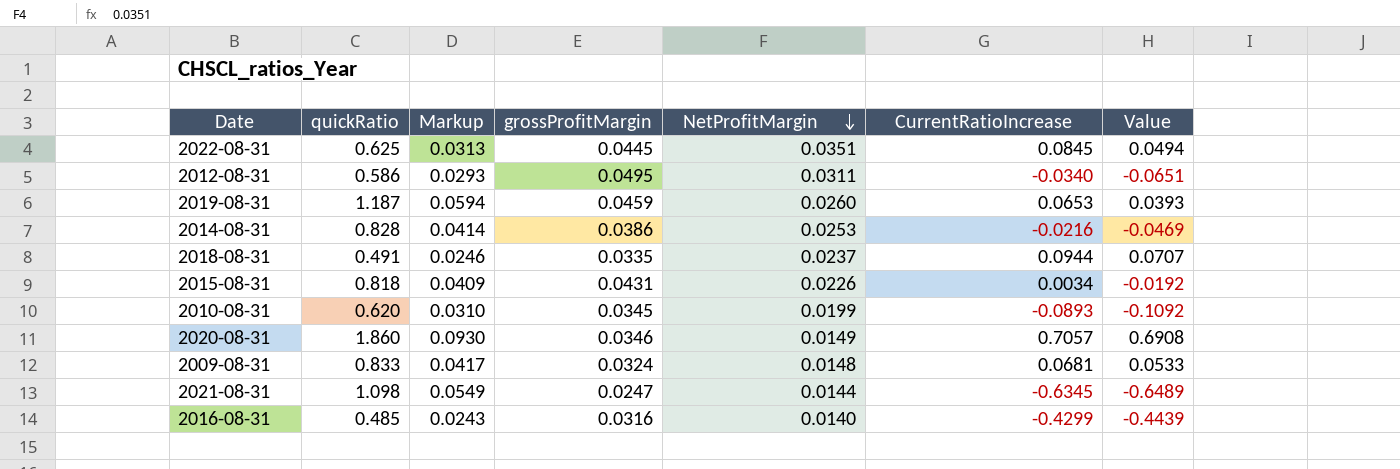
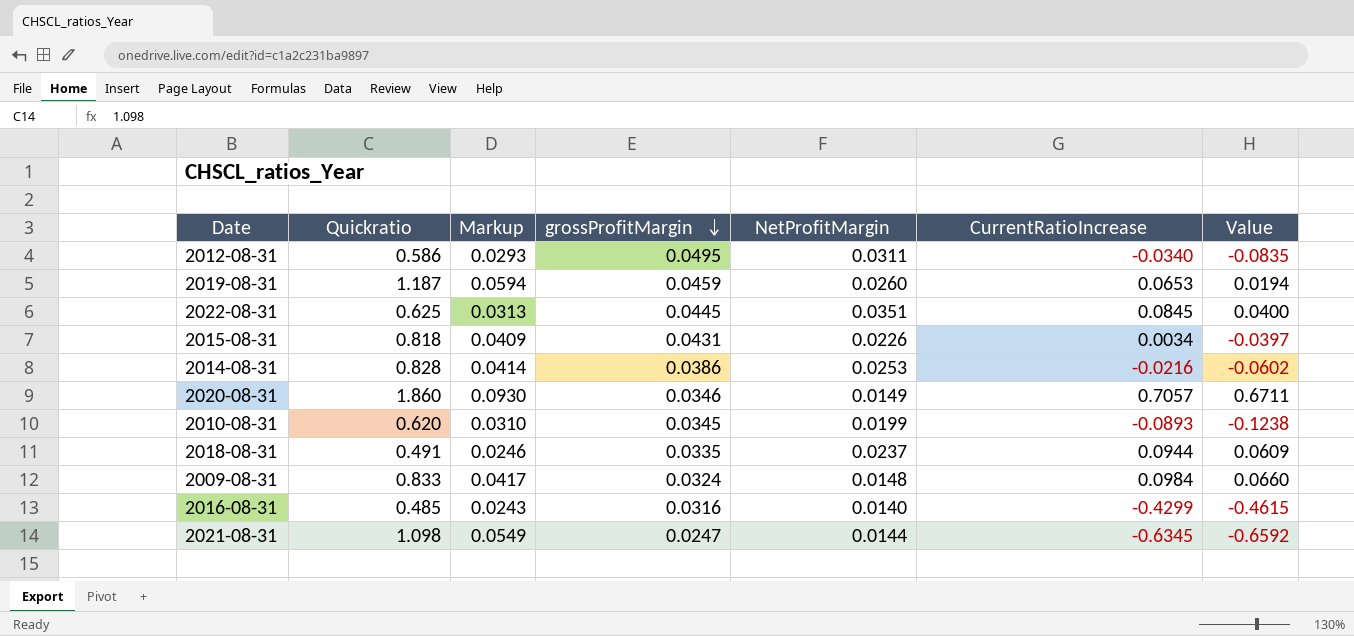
row order: NetProfitMargin descending -> grossProfitMargin descending
column name: quickRatio -> Quickratio
column Value | formula: [CurrentRatioIncrease] - [NetProfitMargin] -> [CurrentRatioIncrease] - [grossProfitMargin]
2009-08-31 | CurrentRatioIncrease: 0.0681 -> 0.0984

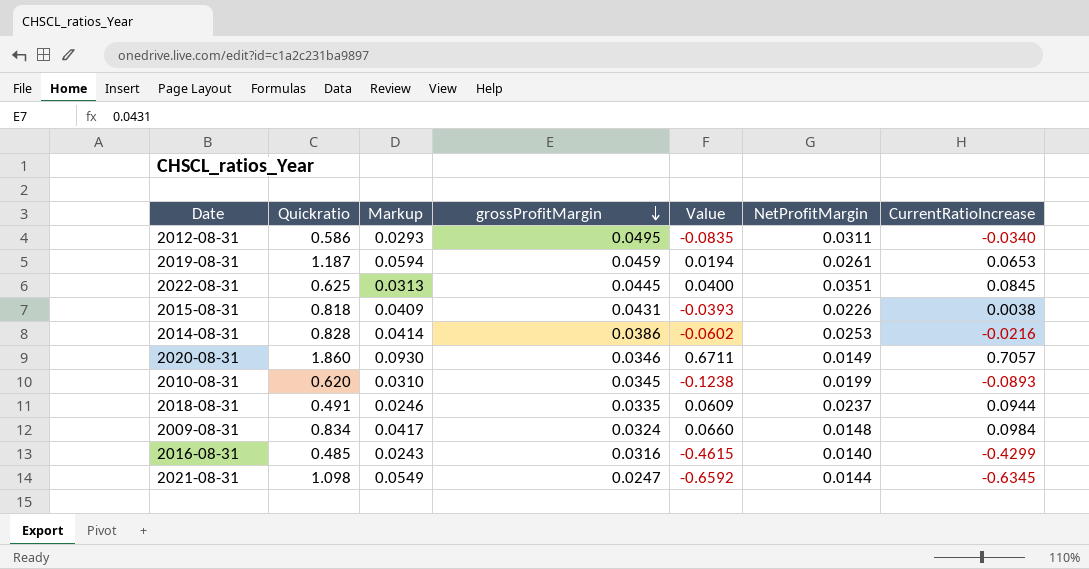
column Value | position: 7 -> 5
2019-08-31 | NetProfitMargin: 0.0260 -> 0.0261
2015-08-31 | Value: -0.0397 -> -0.0393
2015-08-31 | CurrentRatioIncrease: 0.0034 -> 0.0038
2009-08-31 | Quickratio: 0.833 -> 0.834

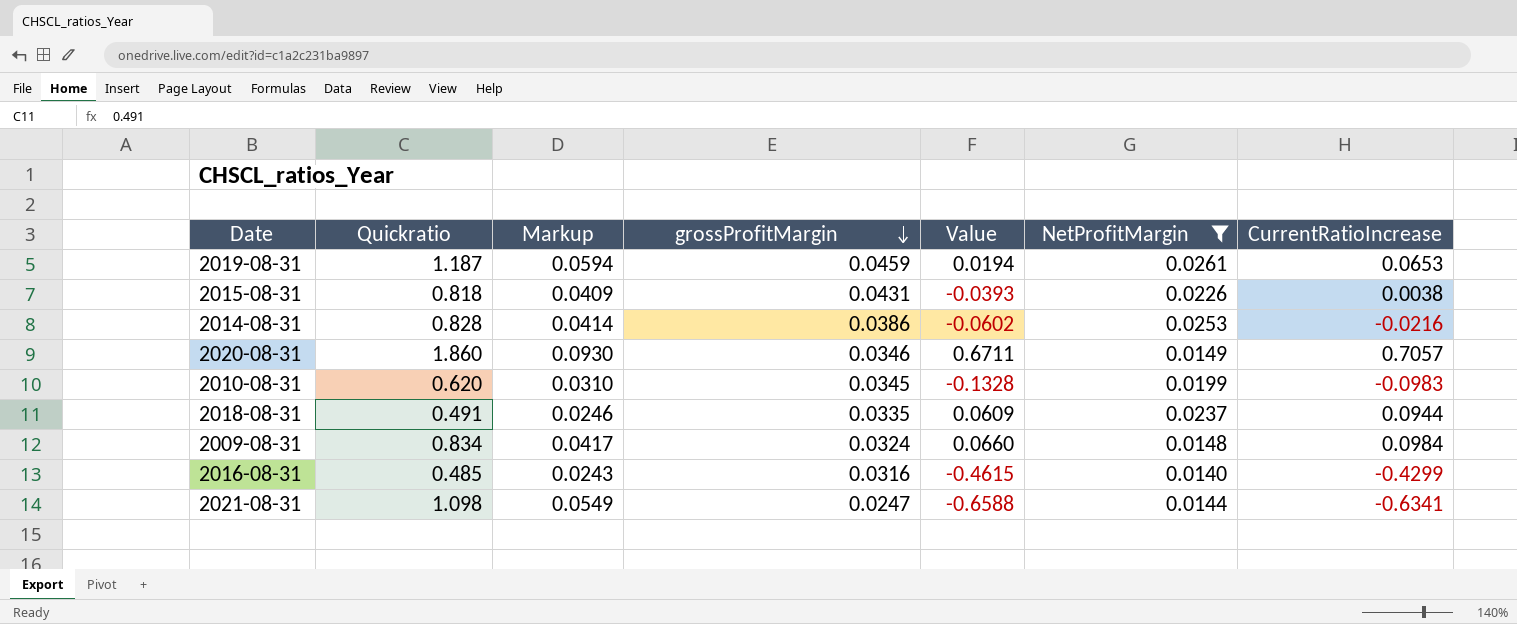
filter: none -> NetProfitMargin <= 0.0261
2010-08-31 | Value: -0.1238 -> -0.1328
2010-08-31 | CurrentRatioIncrease: -0.0893 -> -0.0983
2021-08-31 | Value: -0.6592 -> -0.6588
2021-08-31 | CurrentRatioIncrease: -0.6345 -> -0.6341

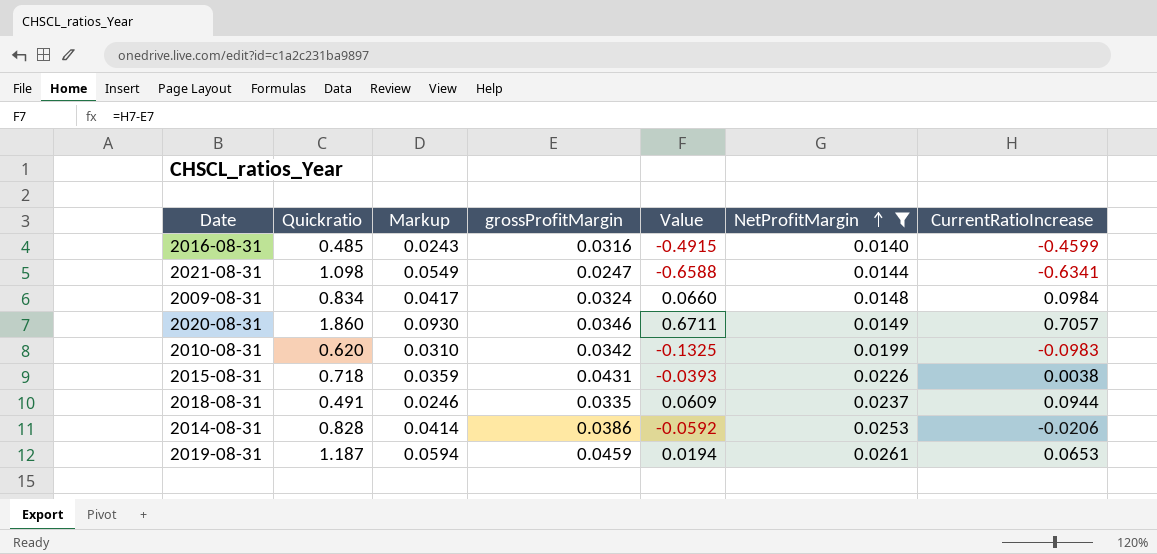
row order: grossProfitMargin descending -> NetProfitMargin ascending
2016-08-31 | Value: -0.4615 -> -0.4915
2016-08-31 | CurrentRatioIncrease: -0.4299 -> -0.4599
2010-08-31 | grossProfitMargin: 0.0345 -> 0.0342
2010-08-31 | Value: -0.1328 -> -0.1325
2015-08-31 | Quickratio: 0.818 -> 0.718
2015-08-31 | Markup: 0.0409 -> 0.0359
2014-08-31 | Value: -0.0602 -> -0.0592
2014-08-31 | CurrentRatioIncrease: -0.0216 -> -0.0206

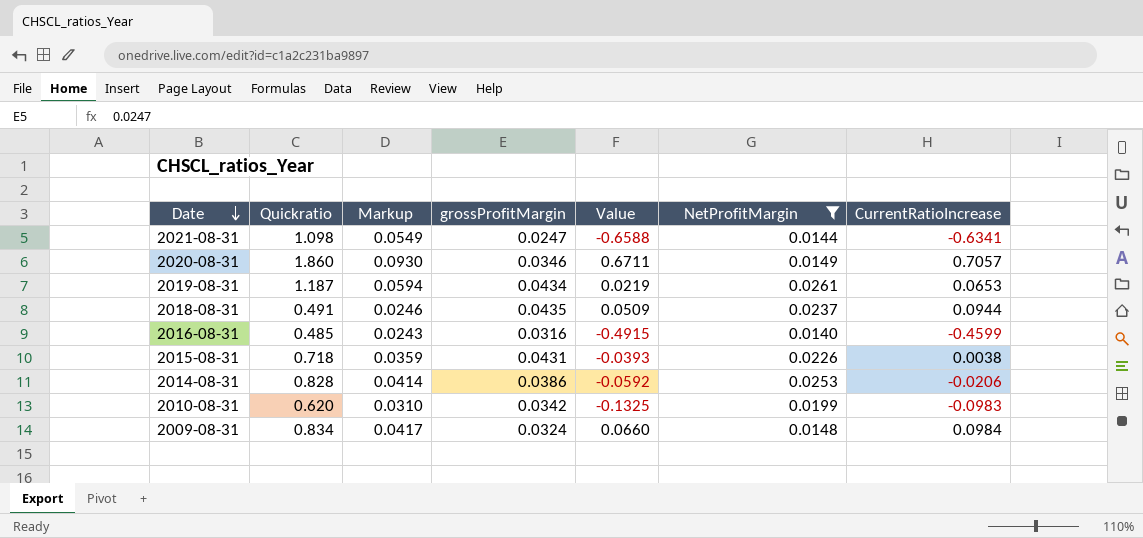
row order: NetProfitMargin ascending -> Date descending
2019-08-31 | grossProfitMargin: 0.0459 -> 0.0434
2019-08-31 | Value: 0.0194 -> 0.0219
2018-08-31 | grossProfitMargin: 0.0335 -> 0.0435
2018-08-31 | Value: 0.0609 -> 0.0509

